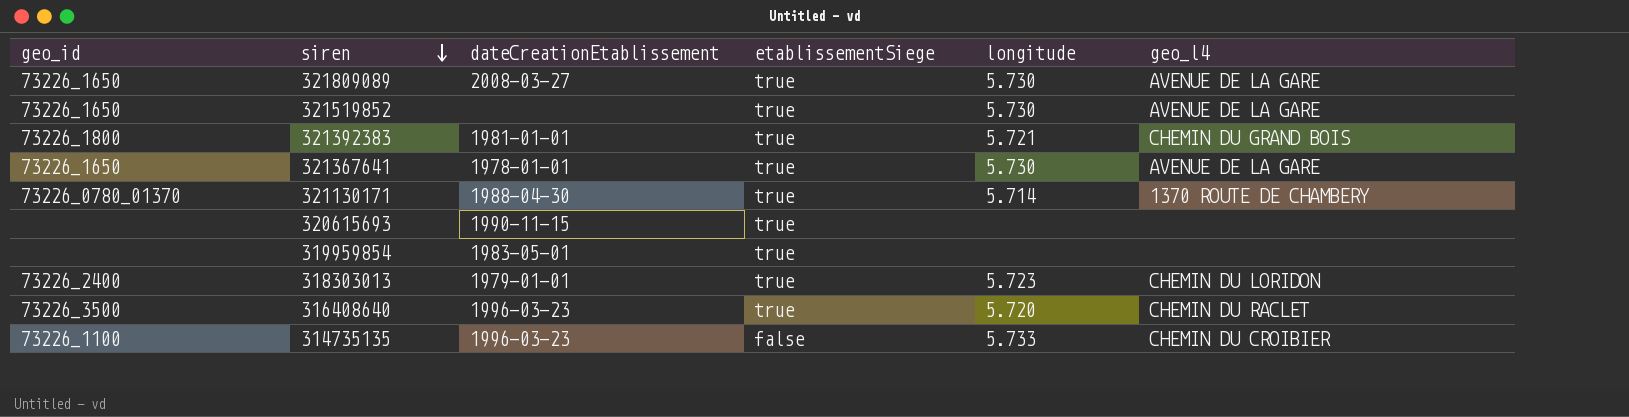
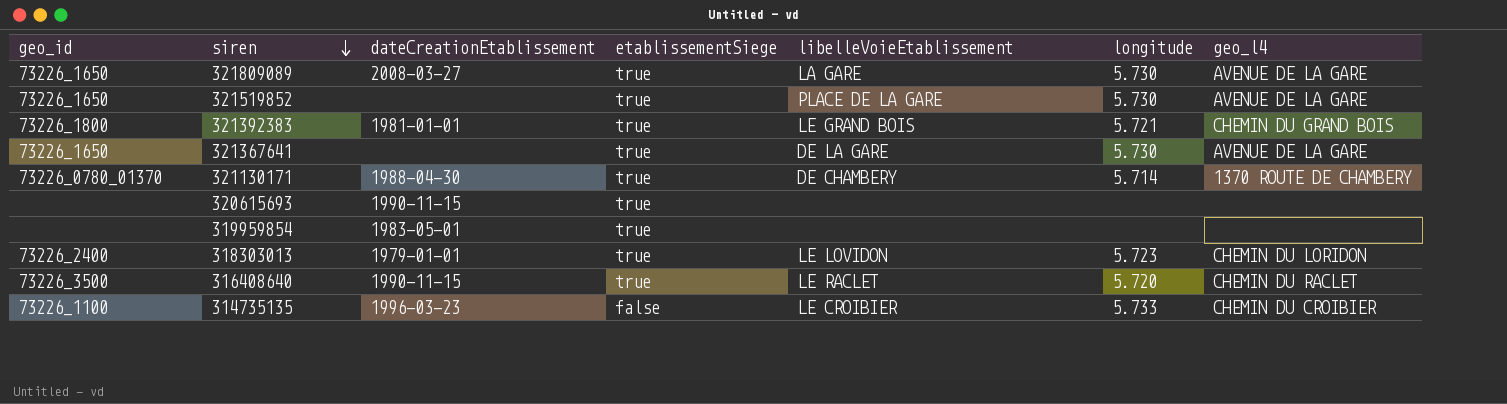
column libelleVoieEtablissement | position: none -> 5
321367641 | dateCreationEtablissement: 1978-01-01 -> none
316408640 | dateCreationEtablissement: 1996-03-23 -> 1990-11-15

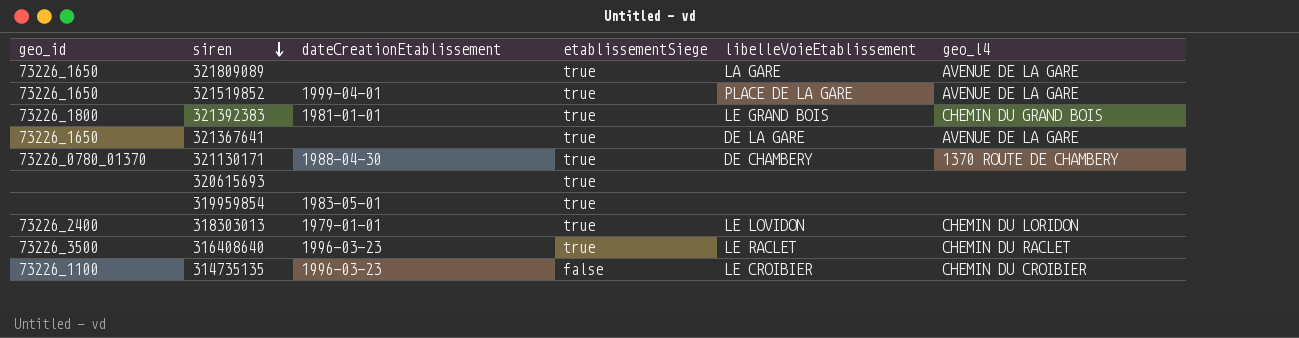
column longitude | position: 6 -> none
321809089 | dateCreationEtablissement: 2008-03-27 -> none
321519852 | dateCreationEtablissement: none -> 1999-04-01
320615693 | dateCreationEtablissement: 1990-11-15 -> none
316408640 | dateCreationEtablissement: 1990-11-15 -> 1996-03-23

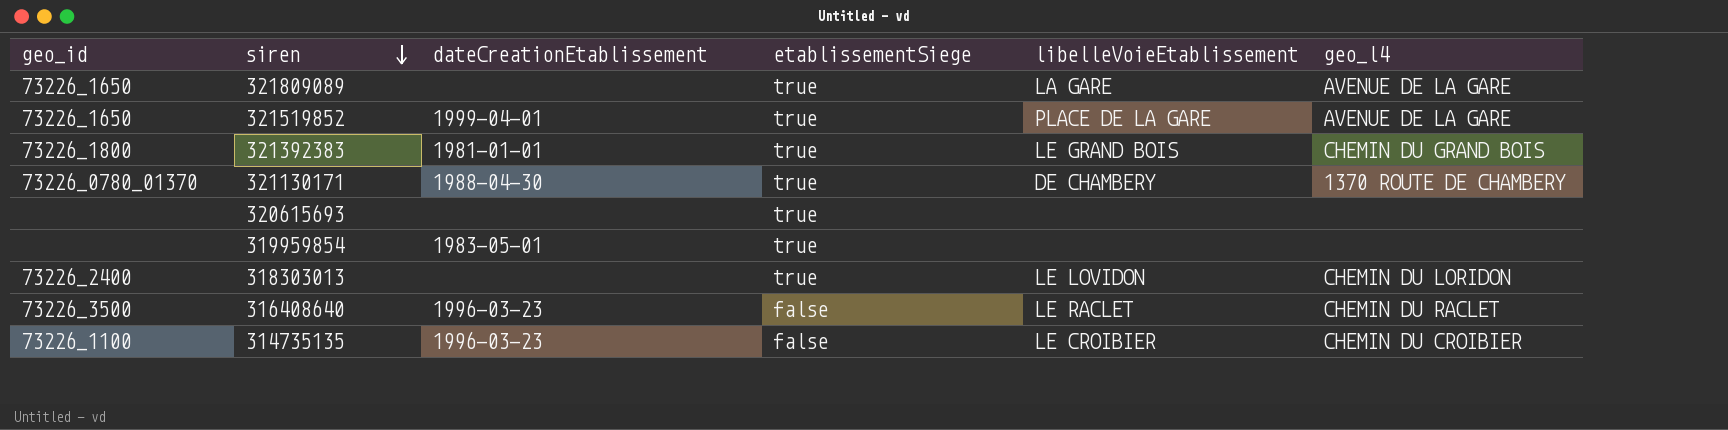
row 321367641: 73226_1650 | none | true | DE LA GARE | AVENUE DE LA GARE -> none
318303013 | dateCreationEtablissement: 1979-01-01 -> none
316408640 | etablissementSiege: true -> false

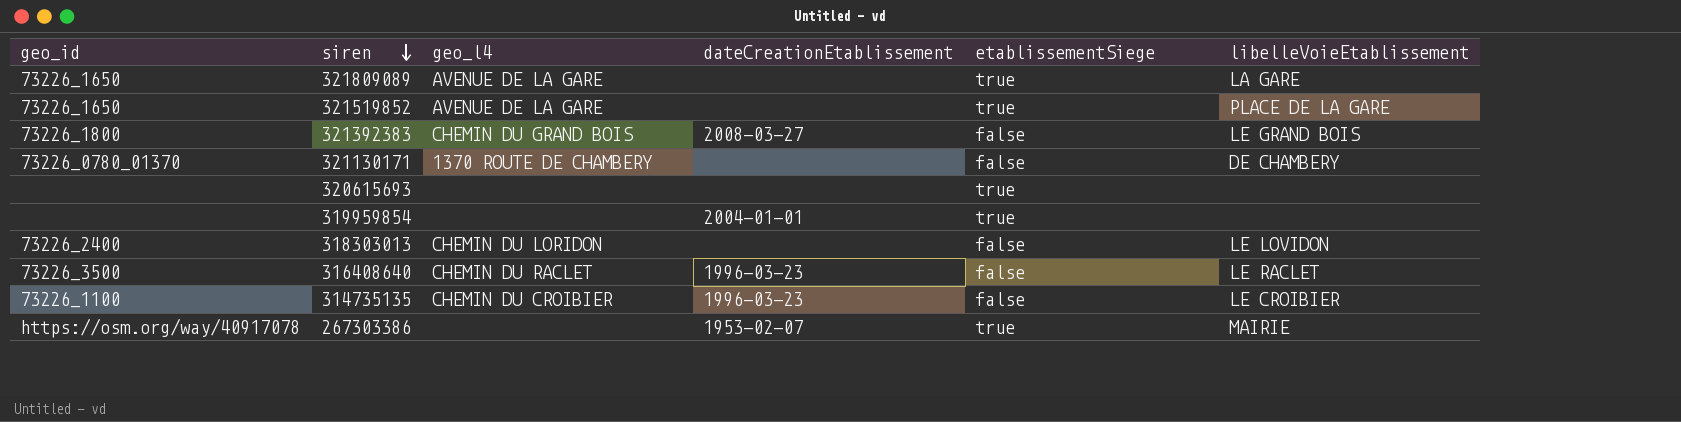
column geo_l4 | position: 6 -> 3
321519852 | dateCreationEtablissement: 1999-04-01 -> none
321392383 | dateCreationEtablissement: 1981-01-01 -> 2008-03-27
321392383 | etablissementSiege: true -> false
321130171 | dateCreationEtablissement: 1988-04-30 -> none
321130171 | etablissementSiege: true -> false
319959854 | dateCreationEtablissement: 1983-05-01 -> 2004-01-01
318303013 | etablissementSiege: true -> false
row 267303386: none -> https://osm.org/way/40917078 | none | 1953-02-07 | true | MAIRIE

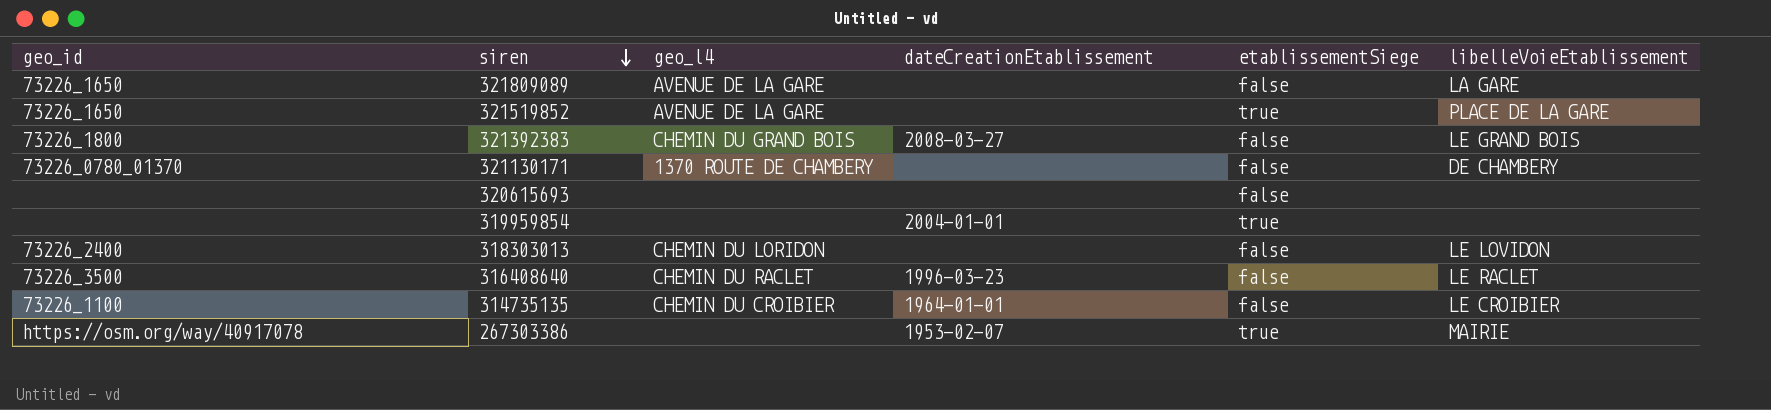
321809089 | etablissementSiege: true -> false
320615693 | etablissementSiege: true -> false
314735135 | dateCreationEtablissement: 1996-03-23 -> 1964-01-01

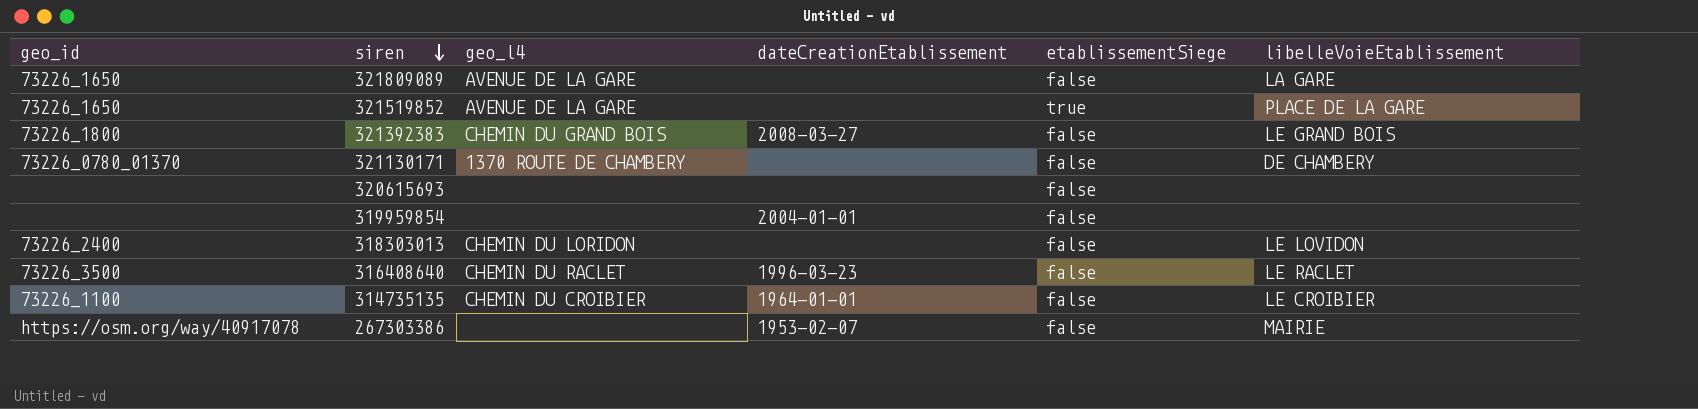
319959854 | etablissementSiege: true -> false
267303386 | etablissementSiege: true -> false

